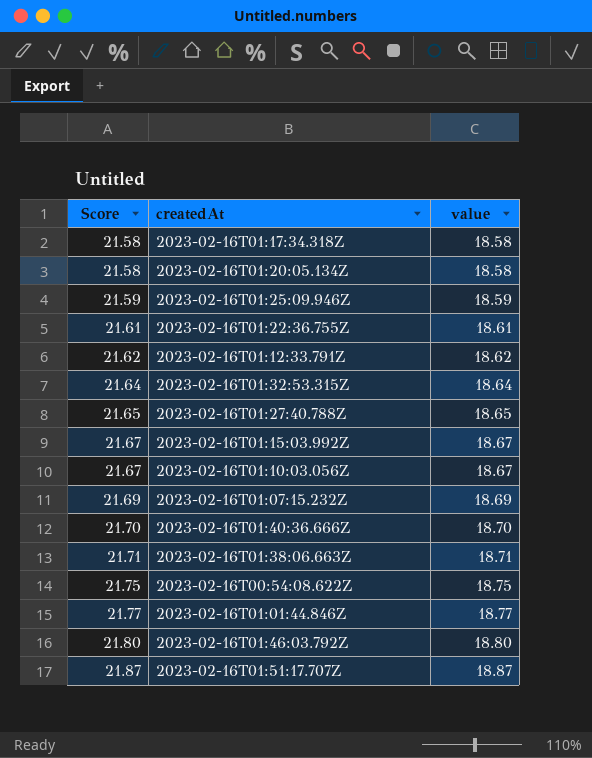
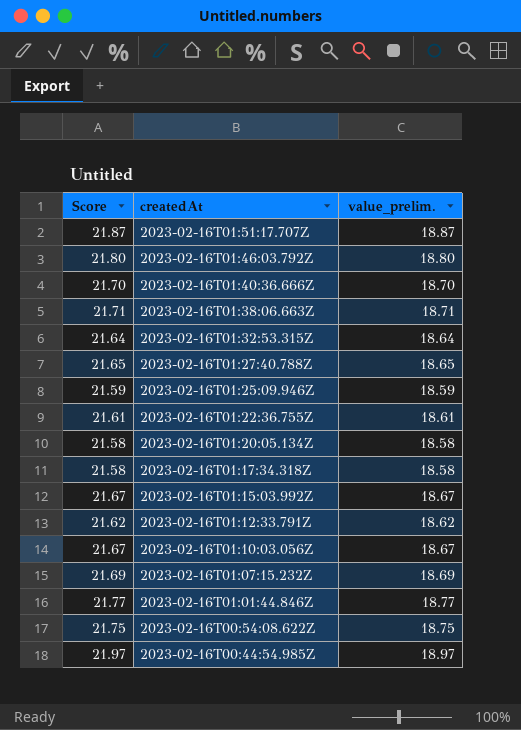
row order: Score ascending -> createdAt descending
column name: value -> value_prelim.
row 2023-02-16T00:44:54.985Z: none -> 21.97 | 18.97

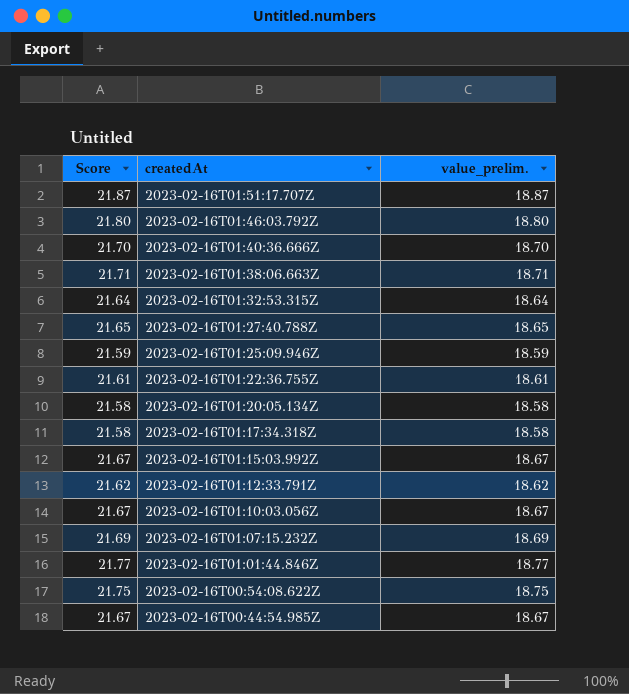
2023-02-16T00:44:54.985Z | Score: 21.97 -> 21.67
2023-02-16T00:44:54.985Z | value_prelim.: 18.97 -> 18.67

